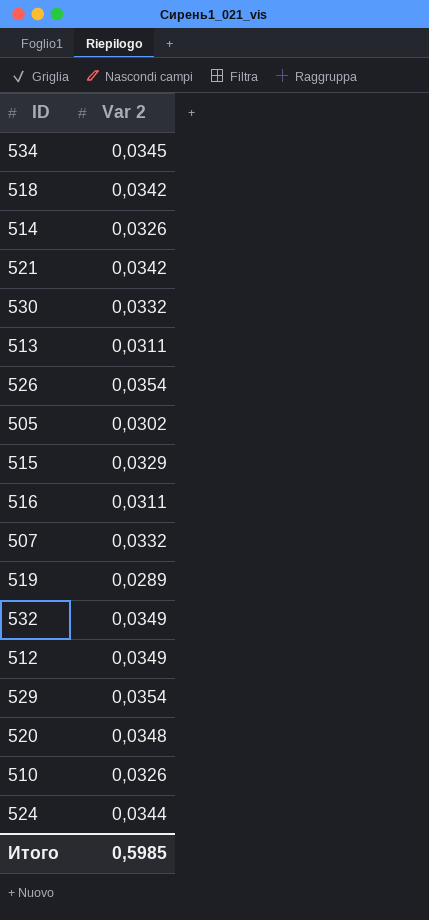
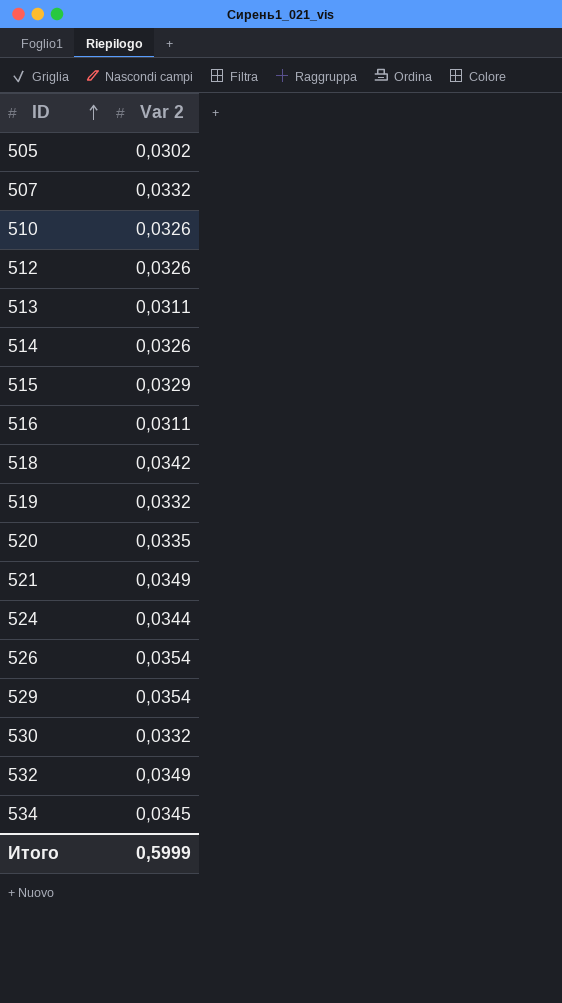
row order: none -> ID ascending
512 | Var 2: 0,0349 -> 0,0326
519 | Var 2: 0,0289 -> 0,0332
520 | Var 2: 0,0348 -> 0,0335
521 | Var 2: 0,0342 -> 0,0349
Итого | Var 2: 0,5985 -> 0,5999

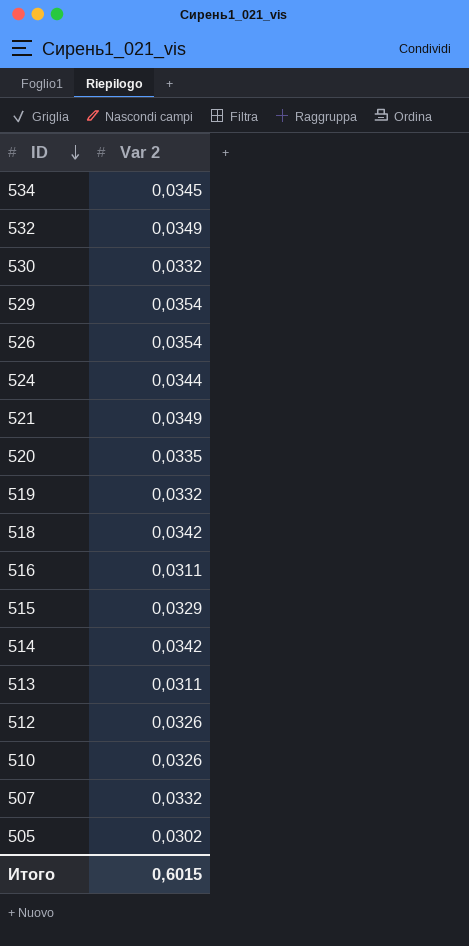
row order: ID ascending -> ID descending
514 | Var 2: 0,0326 -> 0,0342
Итого | Var 2: 0,5999 -> 0,6015

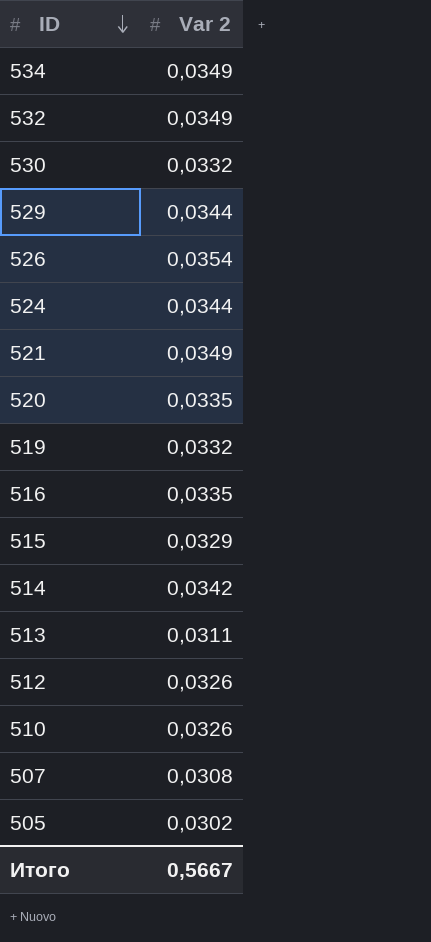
row 518: 0,0342 -> none
534 | Var 2: 0,0345 -> 0,0349
529 | Var 2: 0,0354 -> 0,0344
516 | Var 2: 0,0311 -> 0,0335
507 | Var 2: 0,0332 -> 0,0308
Итого | Var 2: 0,6015 -> 0,5667

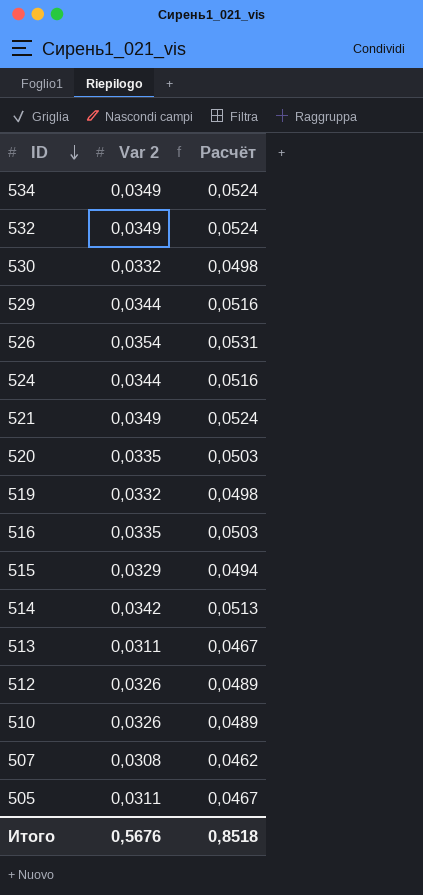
column Расчёт | formula: none -> [Var 2] * 1,5
505 | Var 2: 0,0302 -> 0,0311
Итого | Var 2: 0,5667 -> 0,5676

